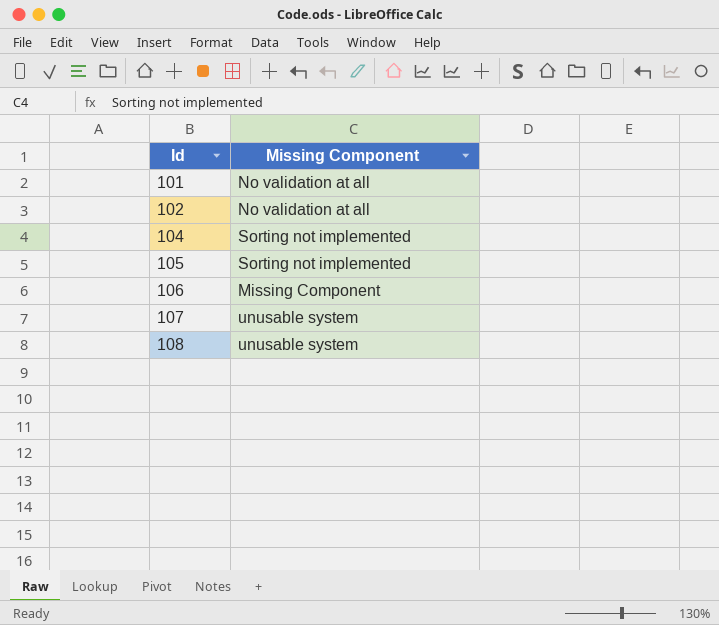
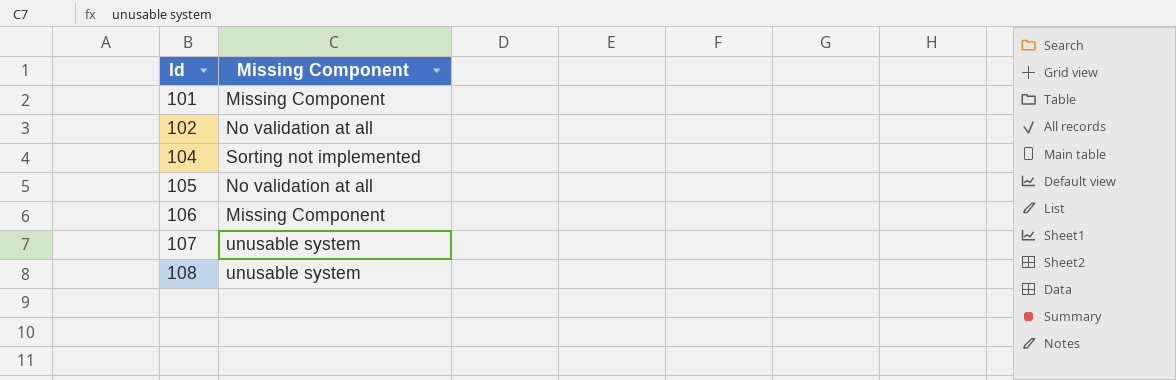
101 | Missing Component: No validation at all -> Missing Component
105 | Missing Component: Sorting not implemented -> No validation at all

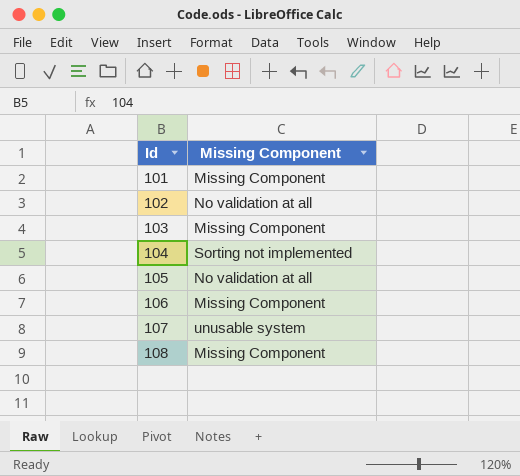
row 103: none -> Missing Component
108 | Missing Component: unusable system -> Missing Component

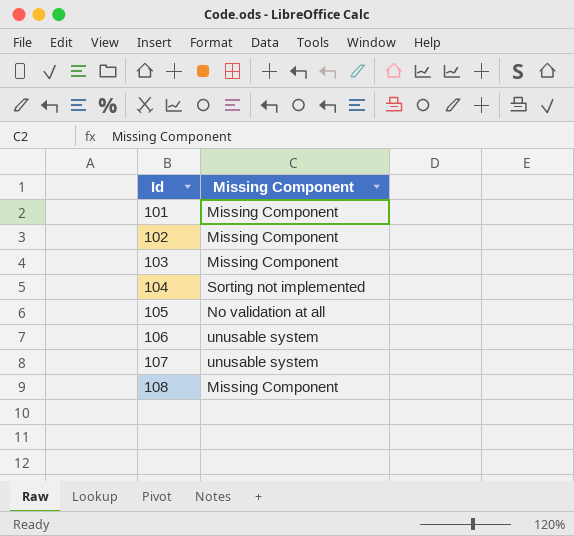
102 | Missing Component: No validation at all -> Missing Component
106 | Missing Component: Missing Component -> unusable system

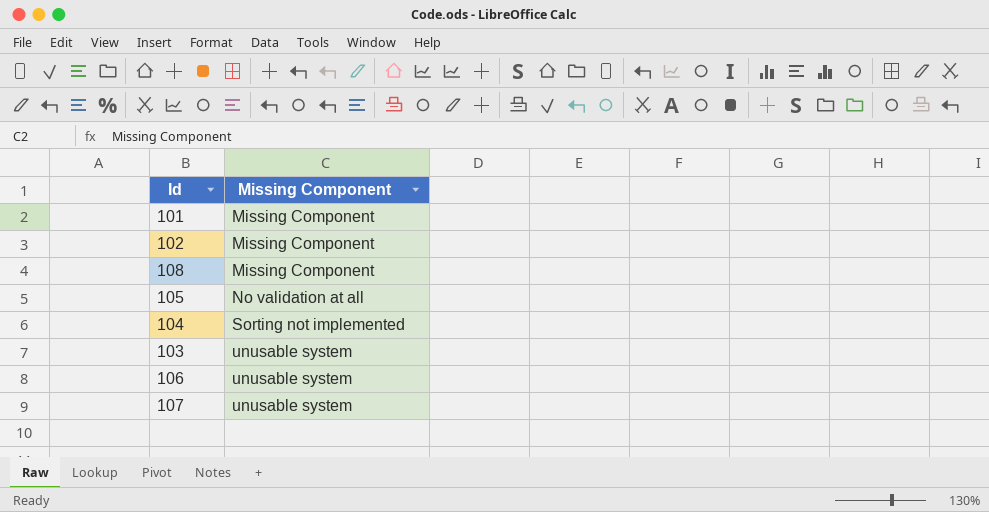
row order: Id ascending -> Missing Component ascending
103 | Missing Component: Missing Component -> unusable system

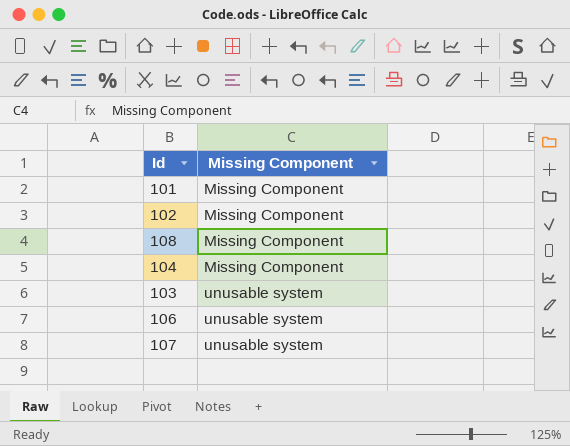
row 105: No validation at all -> none
104 | Missing Component: Sorting not implemented -> Missing Component

